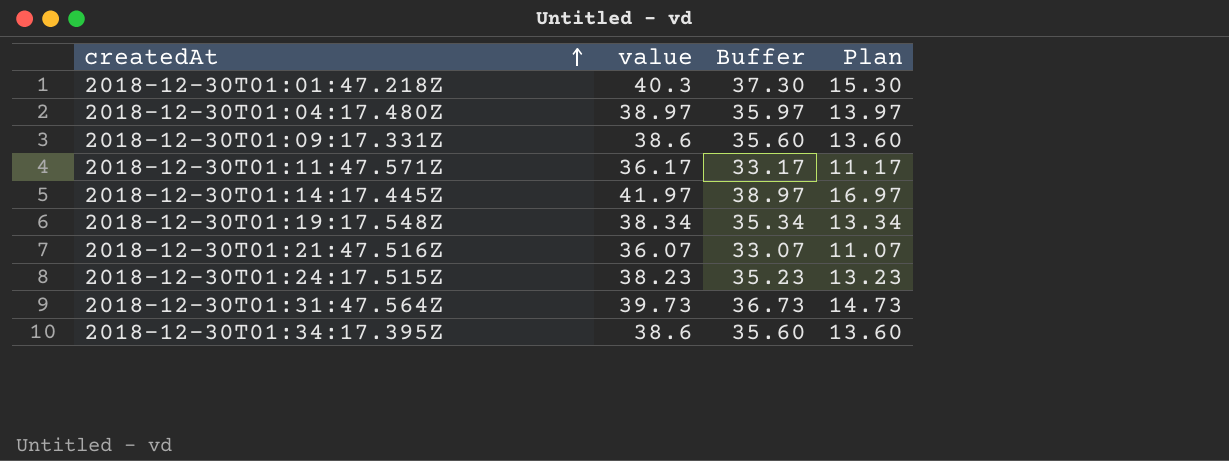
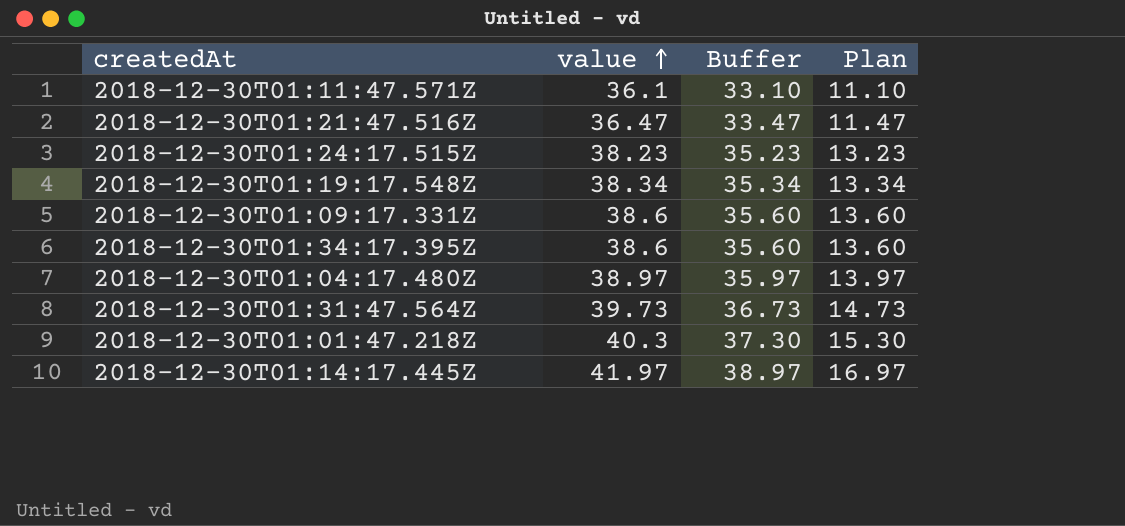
row order: createdAt ascending -> value ascending
2018-12-30T01:11:47.571Z | value: 36.17 -> 36.1
2018-12-30T01:11:47.571Z | Buffer: 33.17 -> 33.10
2018-12-30T01:11:47.571Z | Plan: 11.17 -> 11.10
2018-12-30T01:21:47.516Z | value: 36.07 -> 36.47
2018-12-30T01:21:47.516Z | Buffer: 33.07 -> 33.47
2018-12-30T01:21:47.516Z | Plan: 11.07 -> 11.47

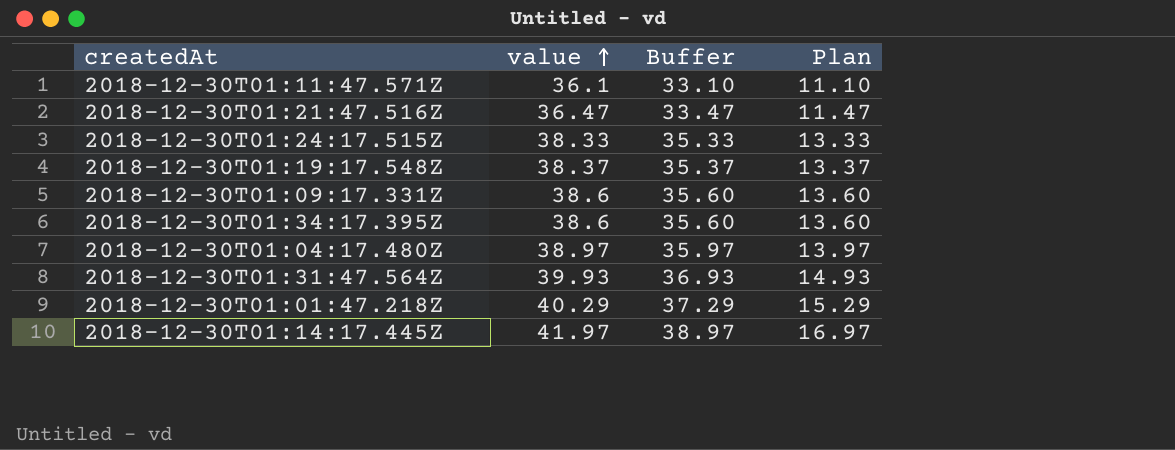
2018-12-30T01:24:17.515Z | value: 38.23 -> 38.33
2018-12-30T01:24:17.515Z | Buffer: 35.23 -> 35.33
2018-12-30T01:24:17.515Z | Plan: 13.23 -> 13.33
2018-12-30T01:19:17.548Z | value: 38.34 -> 38.37
2018-12-30T01:19:17.548Z | Buffer: 35.34 -> 35.37
2018-12-30T01:19:17.548Z | Plan: 13.34 -> 13.37
2018-12-30T01:31:47.564Z | value: 39.73 -> 39.93
2018-12-30T01:31:47.564Z | Buffer: 36.73 -> 36.93
2018-12-30T01:31:47.564Z | Plan: 14.73 -> 14.93
2018-12-30T01:01:47.218Z | value: 40.3 -> 40.29
2018-12-30T01:01:47.218Z | Buffer: 37.30 -> 37.29
2018-12-30T01:01:47.218Z | Plan: 15.30 -> 15.29

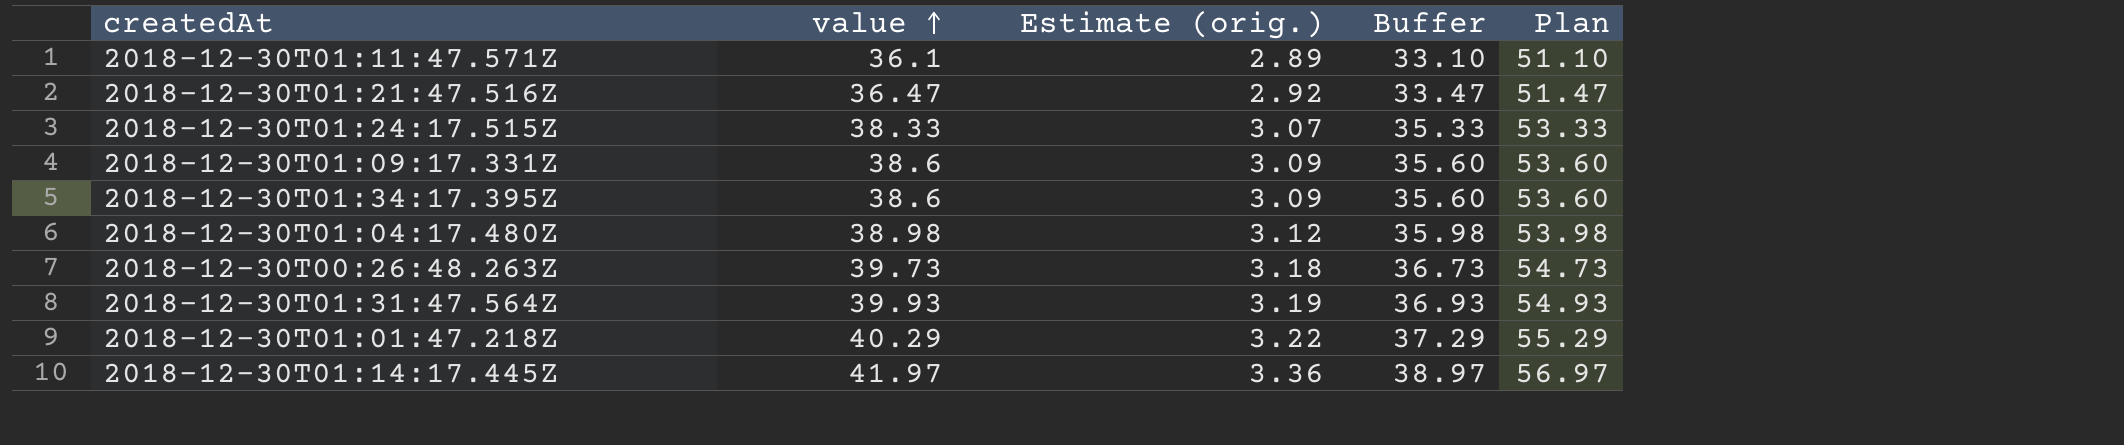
column Estimate (orig.) | formula: none -> [value] * 0.08
column Plan | formula: [value] - 25 -> [value] + 15
row 2018-12-30T01:19:17.548Z: 38.37 | 35.37 | 13.37 -> none
2018-12-30T01:04:17.480Z | value: 38.97 -> 38.98
2018-12-30T01:04:17.480Z | Buffer: 35.97 -> 35.98
row 2018-12-30T00:26:48.263Z: none -> 39.73 | 3.18 | 36.73 | 54.73

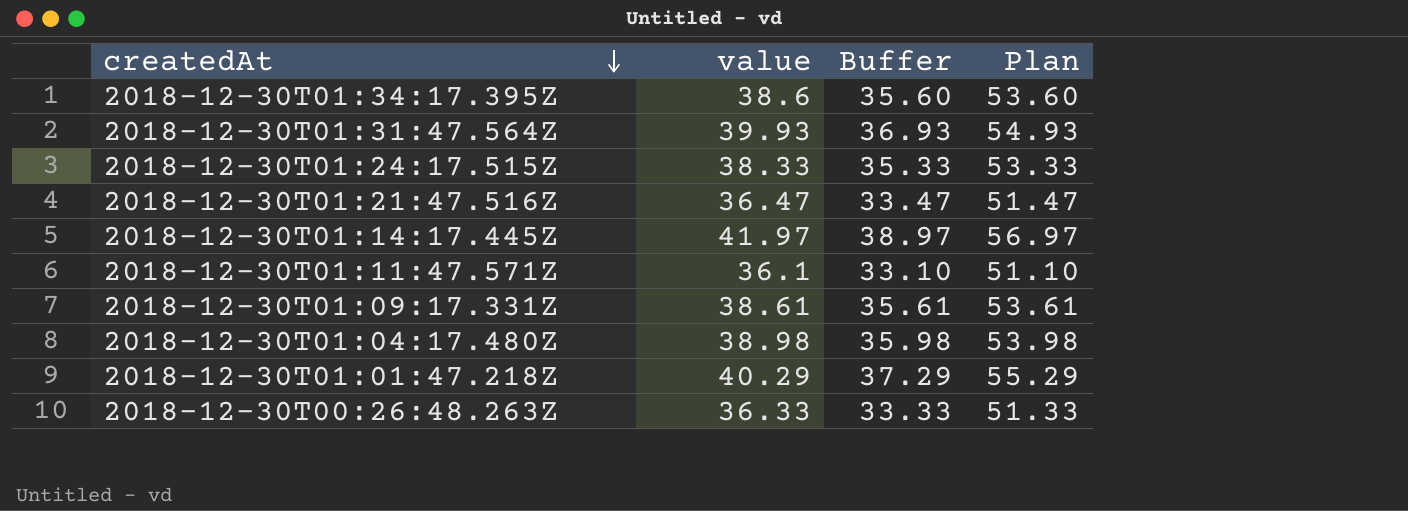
row order: value ascending -> createdAt descending
column Estimate (orig.) | formula: [value] * 0.08 -> none
2018-12-30T01:09:17.331Z | value: 38.6 -> 38.61
2018-12-30T01:09:17.331Z | Buffer: 35.60 -> 35.61
2018-12-30T01:09:17.331Z | Plan: 53.60 -> 53.61
2018-12-30T00:26:48.263Z | value: 39.73 -> 36.33
2018-12-30T00:26:48.263Z | Buffer: 36.73 -> 33.33
2018-12-30T00:26:48.263Z | Plan: 54.73 -> 51.33

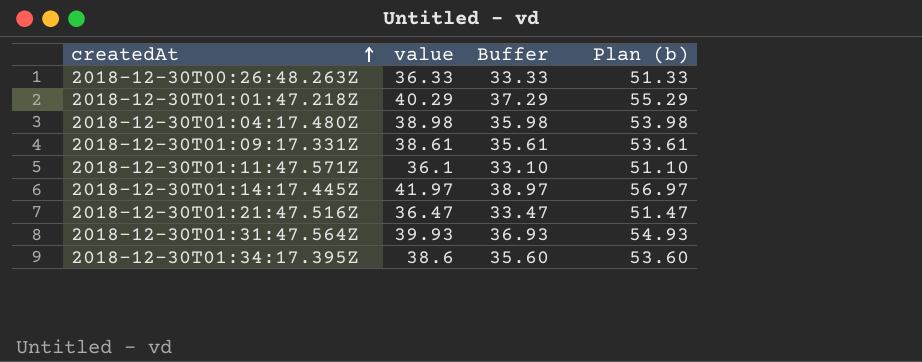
row order: createdAt descending -> createdAt ascending
column name: Plan -> Plan (b)
row 2018-12-30T01:24:17.515Z: 38.33 | 35.33 | 53.33 -> none

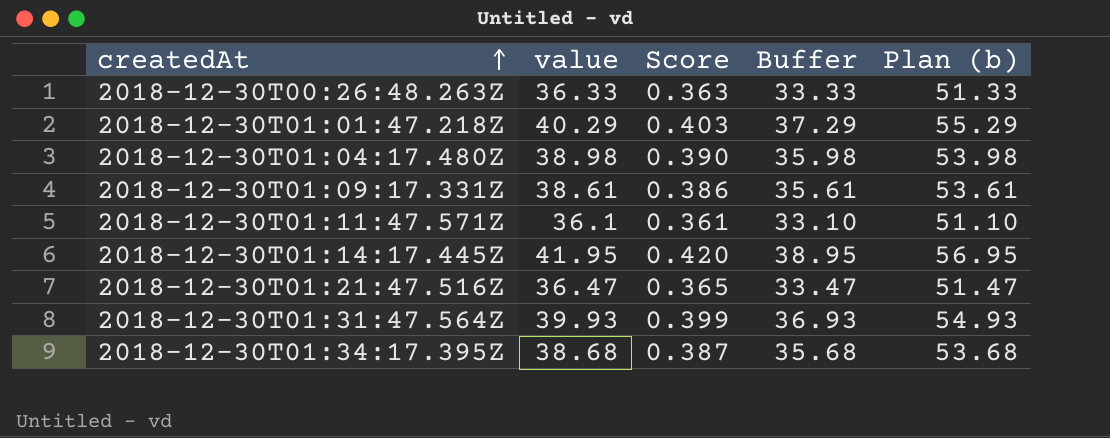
column Score | formula: none -> [value] * 0.01
2018-12-30T01:14:17.445Z | value: 41.97 -> 41.95
2018-12-30T01:14:17.445Z | Buffer: 38.97 -> 38.95
2018-12-30T01:14:17.445Z | Plan (b): 56.97 -> 56.95
2018-12-30T01:34:17.395Z | value: 38.6 -> 38.68
2018-12-30T01:34:17.395Z | Buffer: 35.60 -> 35.68
2018-12-30T01:34:17.395Z | Plan (b): 53.60 -> 53.68

